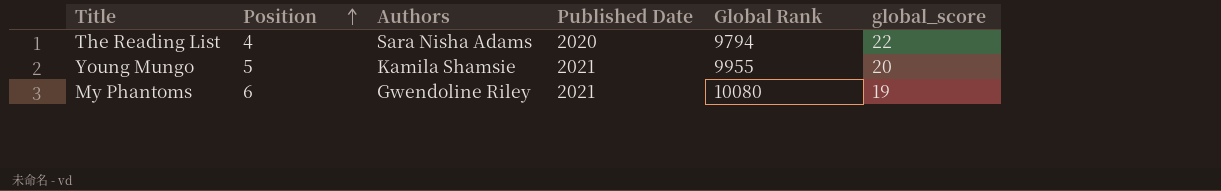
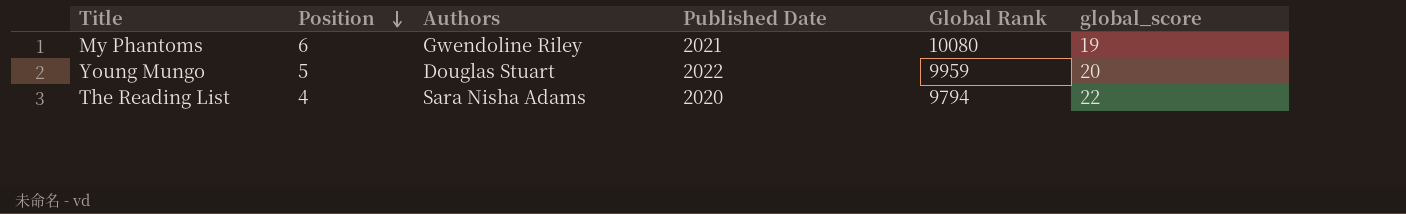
row order: Position ascending -> Position descending
Young Mungo | Authors: Kamila Shamsie -> Douglas Stuart
Young Mungo | Published Date: 2021 -> 2022
Young Mungo | Global Rank: 9955 -> 9959

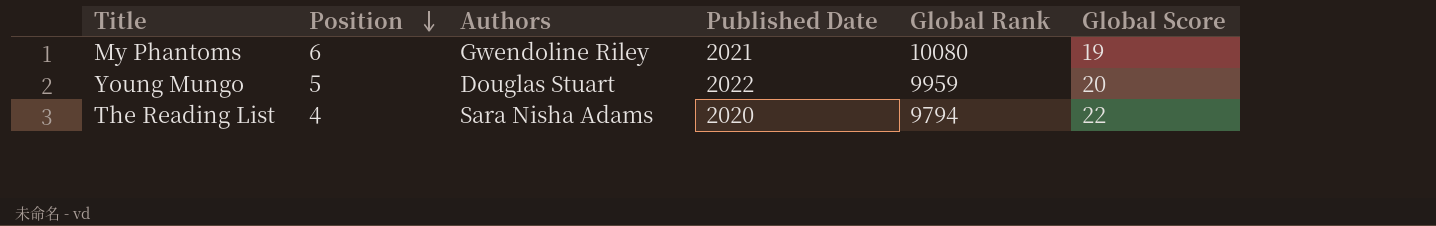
column name: global_score -> Global Score

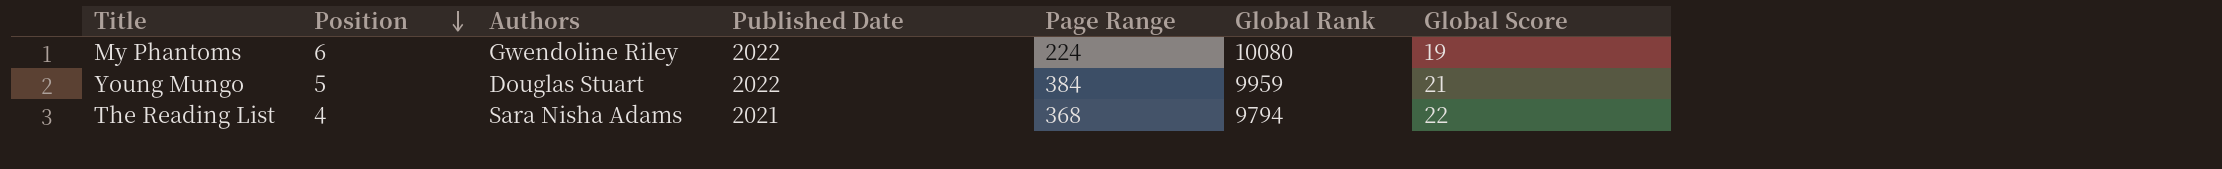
column Page Range | position: none -> 5
My Phantoms | Published Date: 2021 -> 2022
Young Mungo | Global Score: 20 -> 21
The Reading List | Published Date: 2020 -> 2021

